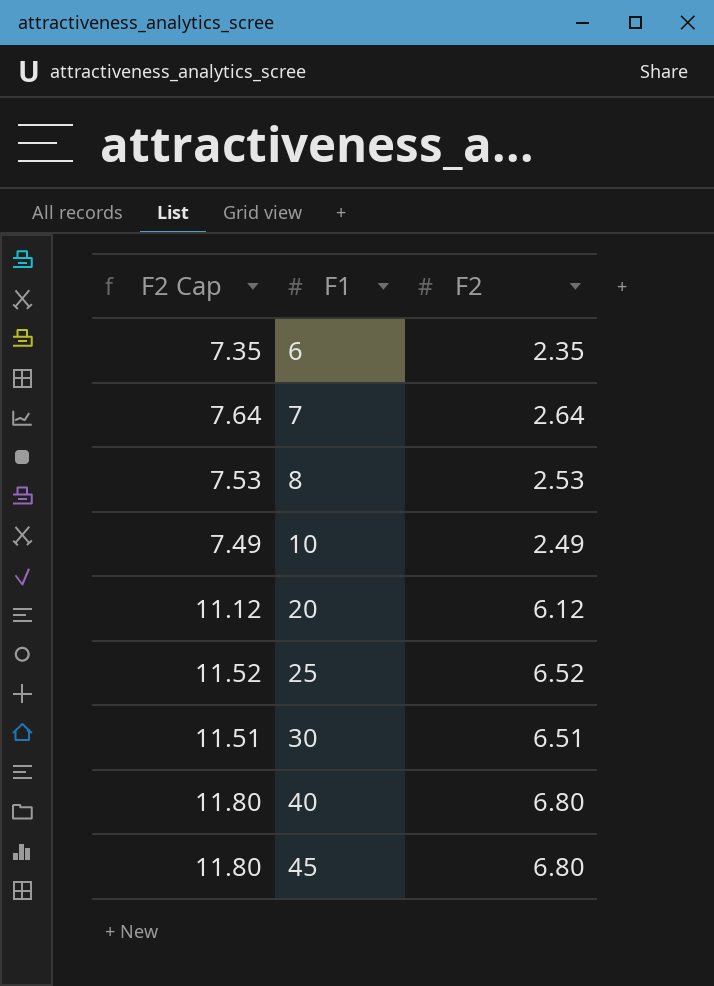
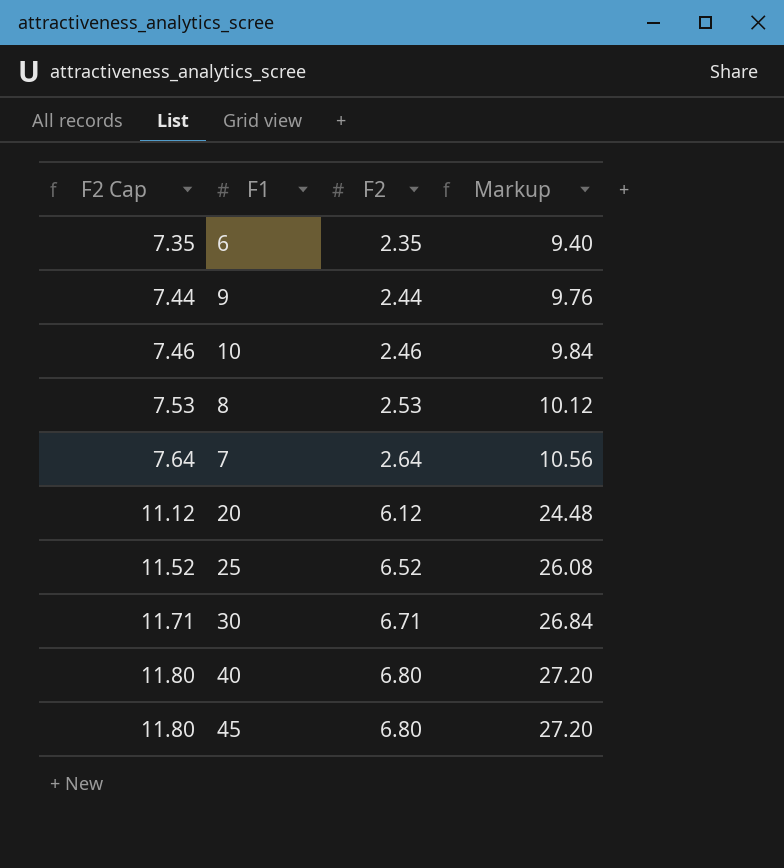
row order: F1 ascending -> F2 Cap ascending
column Markup | formula: none -> [F2] * 4
row 9: none -> 7.44 | 2.44 | 9.76
10 | F2 Cap: 7.49 -> 7.46
10 | F2: 2.49 -> 2.46
30 | F2 Cap: 11.51 -> 11.71
30 | F2: 6.51 -> 6.71

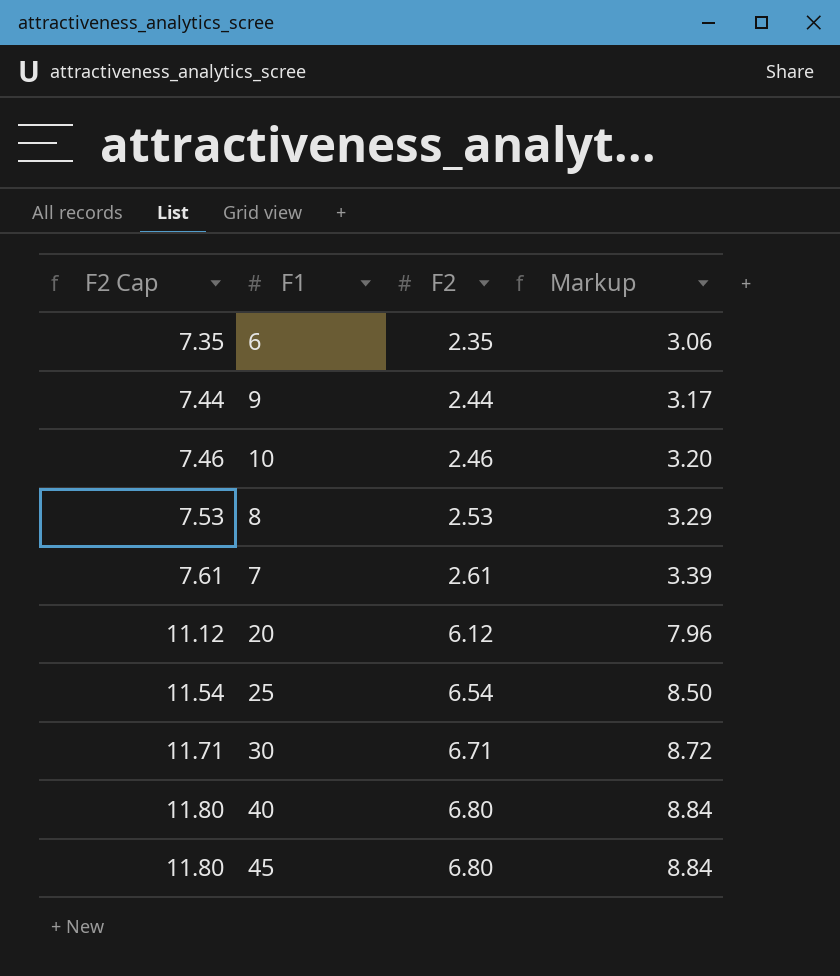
column Markup | formula: [F2] * 4 -> [F2] * 1.3
7 | F2 Cap: 7.64 -> 7.61
7 | F2: 2.64 -> 2.61
25 | F2 Cap: 11.52 -> 11.54
25 | F2: 6.52 -> 6.54

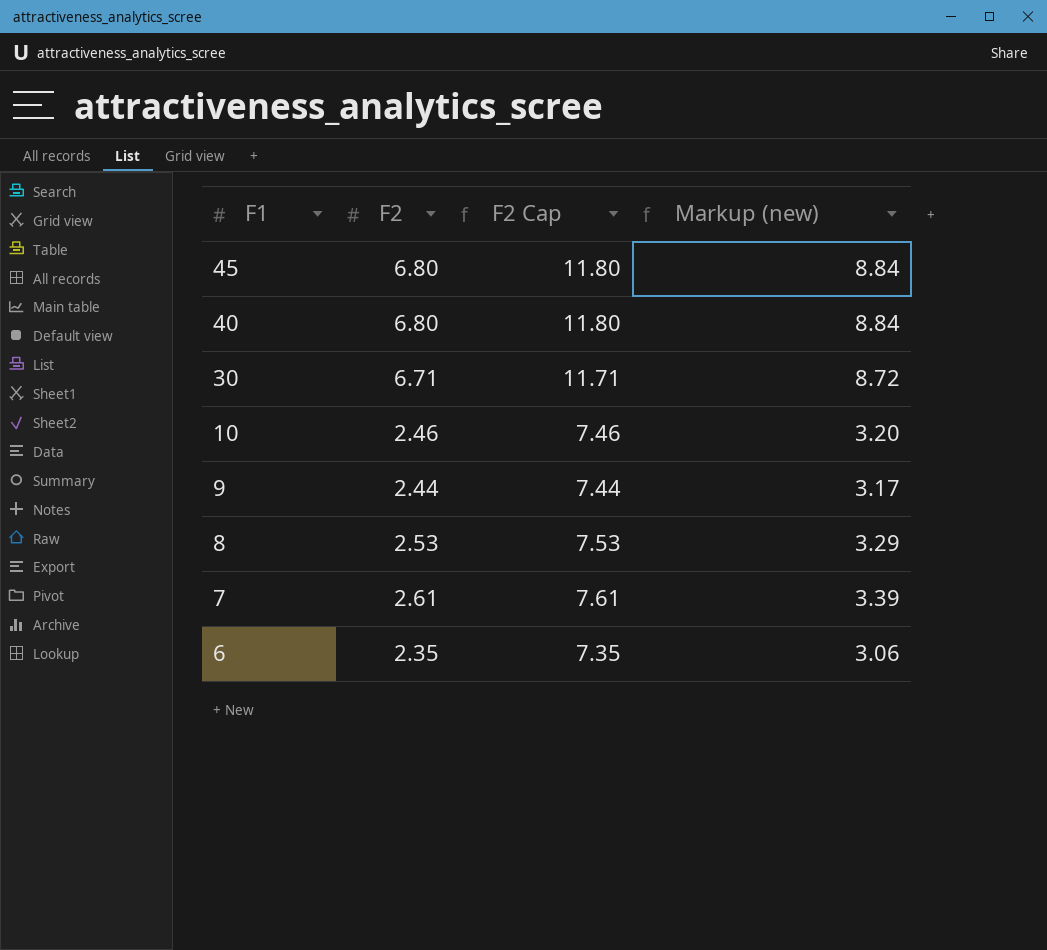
row order: F2 Cap ascending -> F1 descending
column F2 Cap | position: 1 -> 3
column name: Markup -> Markup (new)
row 20: 11.12 | 6.12 | 7.96 -> none
row 25: 11.54 | 6.54 | 8.50 -> none

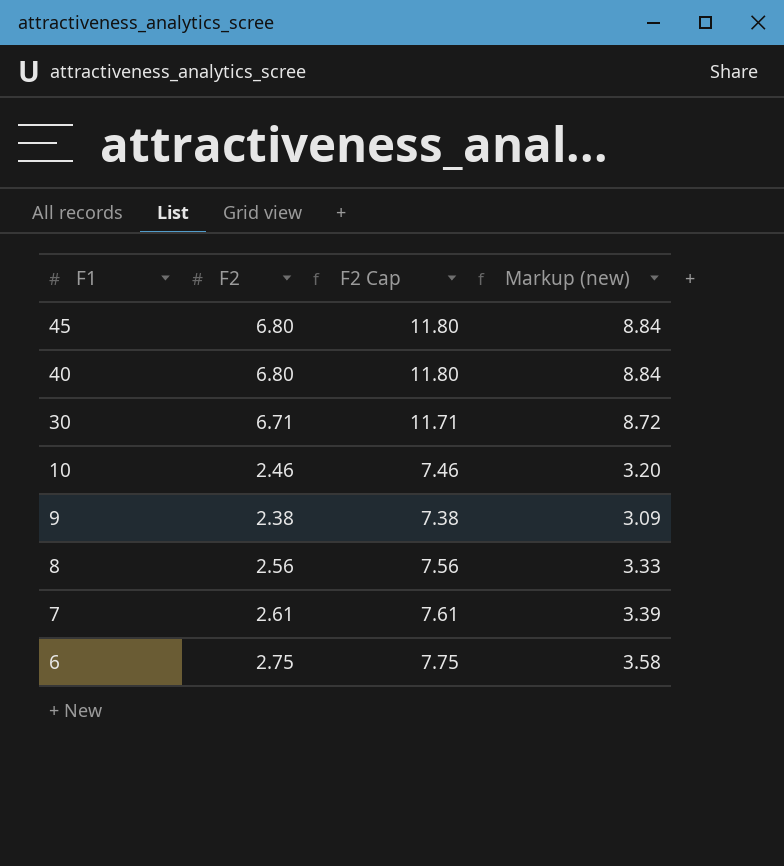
9 | F2: 2.44 -> 2.38
9 | F2 Cap: 7.44 -> 7.38
9 | Markup (new): 3.17 -> 3.09
8 | F2: 2.53 -> 2.56
8 | F2 Cap: 7.53 -> 7.56
8 | Markup (new): 3.29 -> 3.33
6 | F2: 2.35 -> 2.75
6 | F2 Cap: 7.35 -> 7.75
6 | Markup (new): 3.06 -> 3.58

